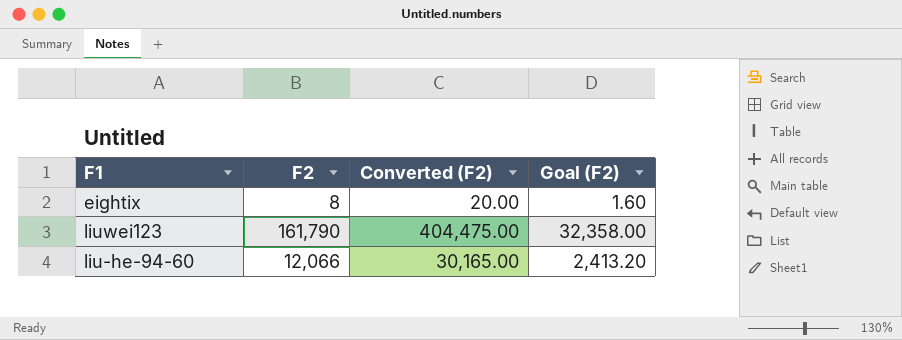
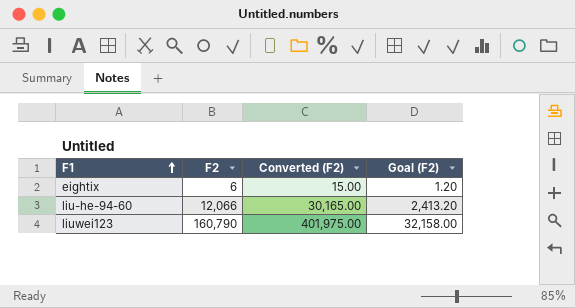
row order: none -> F1 ascending
eightix | F2: 8 -> 6
eightix | Converted (F2): 20.00 -> 15.00
eightix | Goal (F2): 1.60 -> 1.20
liuwei123 | F2: 161,790 -> 160,790
liuwei123 | Converted (F2): 404,475.00 -> 401,975.00
liuwei123 | Goal (F2): 32,358.00 -> 32,158.00

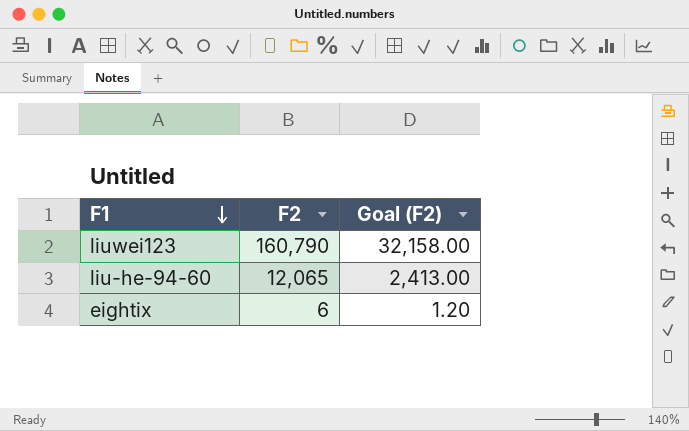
row order: F1 ascending -> F1 descending
column Converted (F2) | formula: [F2] * 2.5 -> none
liu-he-94-60 | F2: 12,066 -> 12,065
liu-he-94-60 | Goal (F2): 2,413.20 -> 2,413.00

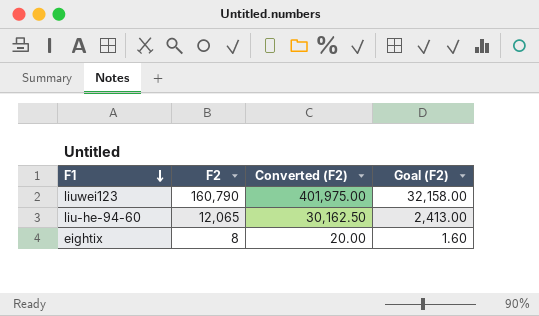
column Converted (F2) | formula: none -> [F2] * 2.5
eightix | F2: 6 -> 8
eightix | Goal (F2): 1.20 -> 1.60

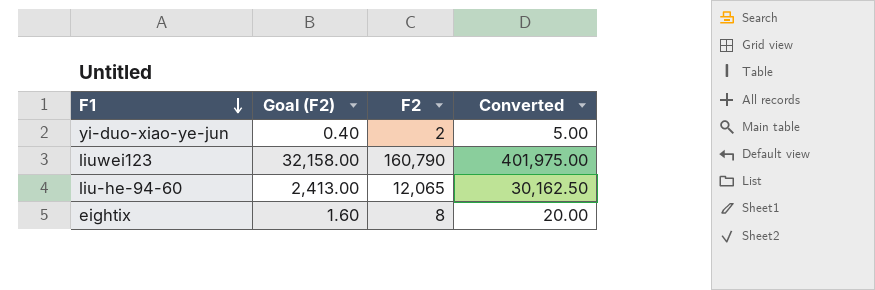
column Goal (F2) | position: 4 -> 2
column name: Converted (F2) -> Converted
row yi-duo-xiao-ye-jun: none -> 0.40 | 2 | 5.00

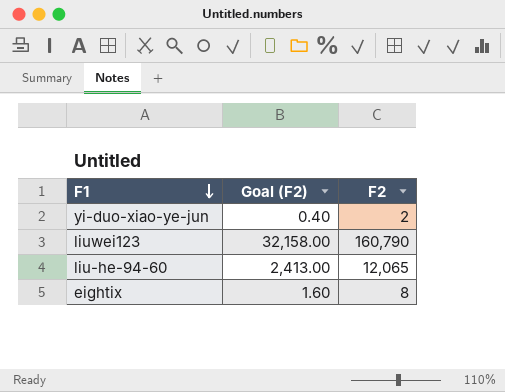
column Converted | formula: [F2] * 2.5 -> none

